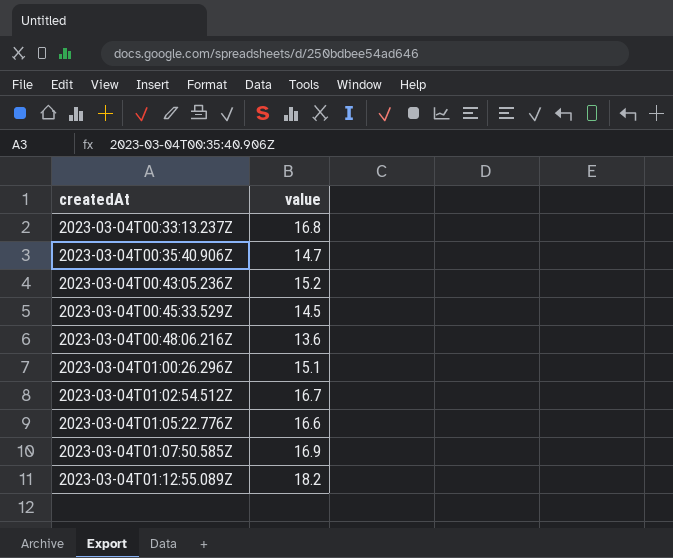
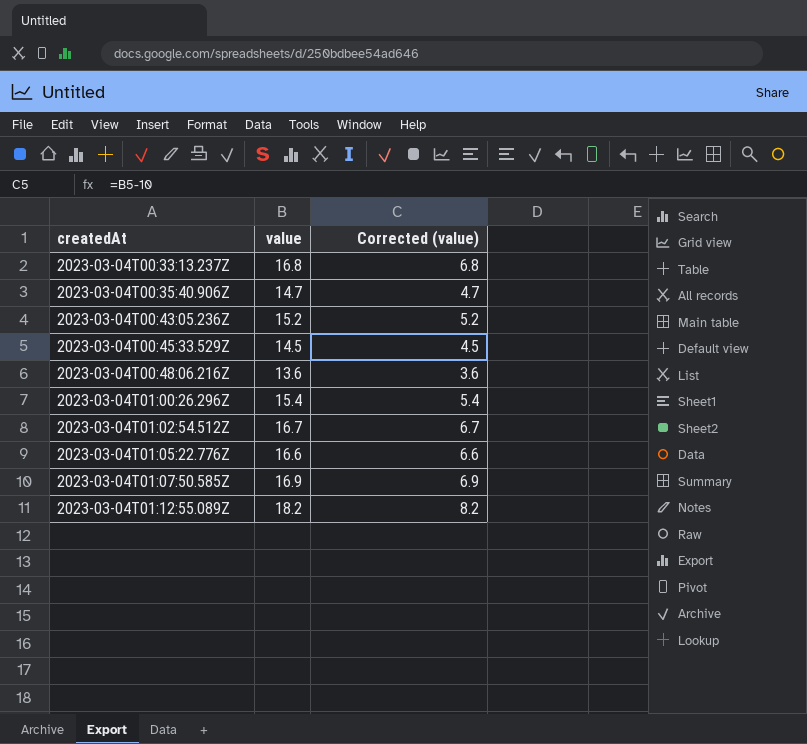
column Corrected (value) | formula: none -> [value] - 10
2023-03-04T01:00:26.296Z | value: 15.1 -> 15.4

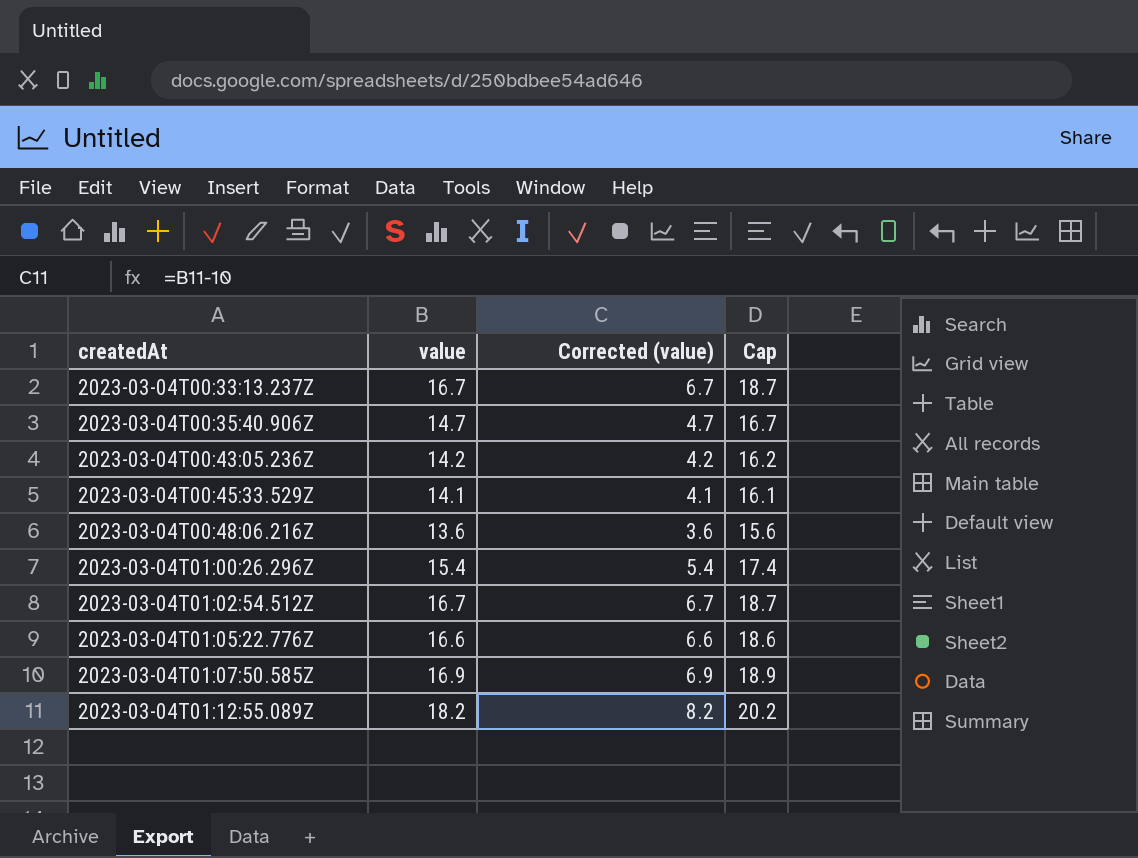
column Cap | formula: none -> [value] + 2
2023-03-04T00:33:13.237Z | value: 16.8 -> 16.7
2023-03-04T00:33:13.237Z | Corrected (value): 6.8 -> 6.7
2023-03-04T00:43:05.236Z | value: 15.2 -> 14.2
2023-03-04T00:43:05.236Z | Corrected (value): 5.2 -> 4.2
2023-03-04T00:45:33.529Z | value: 14.5 -> 14.1
2023-03-04T00:45:33.529Z | Corrected (value): 4.5 -> 4.1

